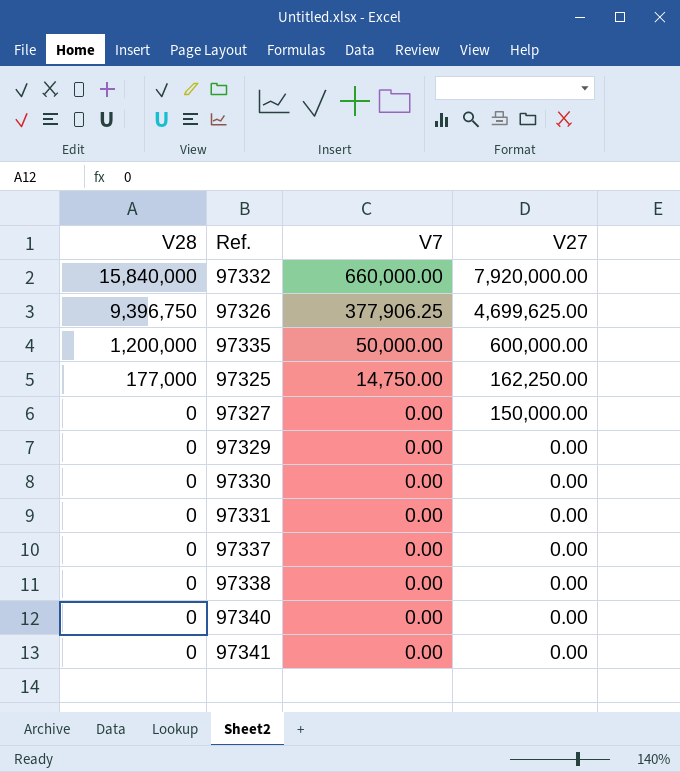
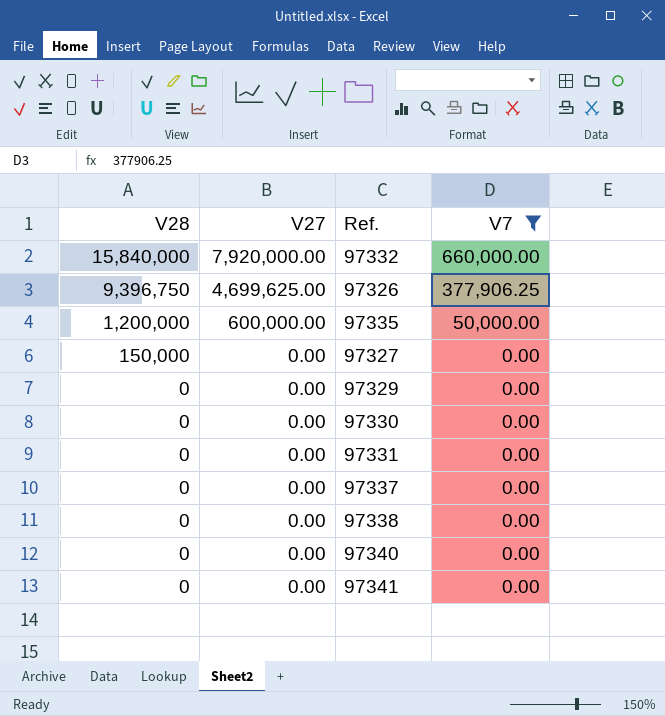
filter: none -> V7 != 14,750.00
column V27 | position: 4 -> 2
97327 | V28: 0 -> 150,000
97327 | V27: 150,000.00 -> 0.00

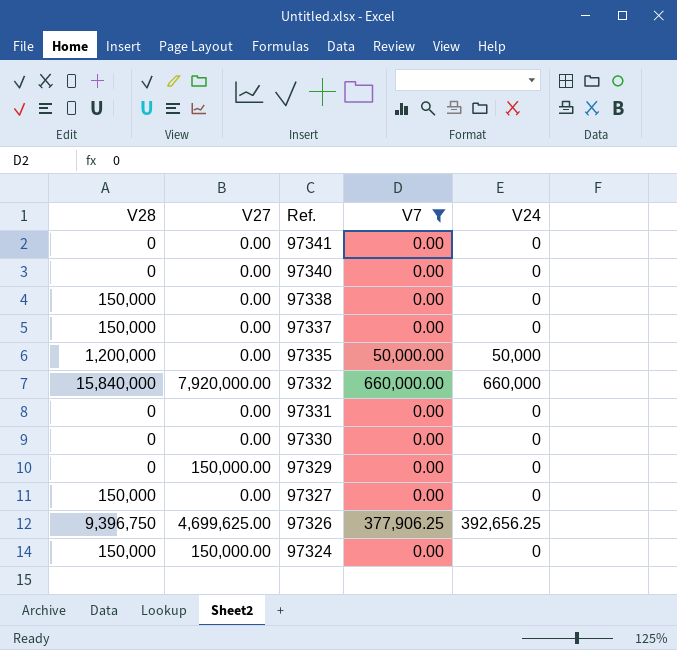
row order: V28 descending -> Ref. descending
column V24 | position: none -> 5
97338 | V28: 0 -> 150,000
97337 | V28: 0 -> 150,000
97335 | V27: 600,000.00 -> 0.00
97329 | V27: 0.00 -> 150,000.00
row 97324: none -> 150,000 | 150,000.00 | 0.00 | 0

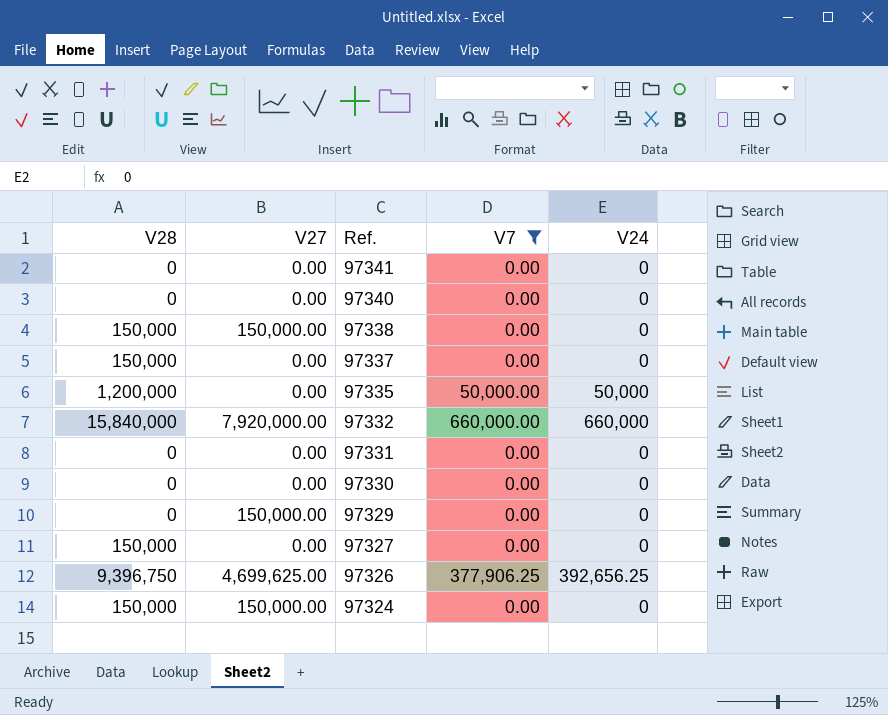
97338 | V27: 0.00 -> 150,000.00

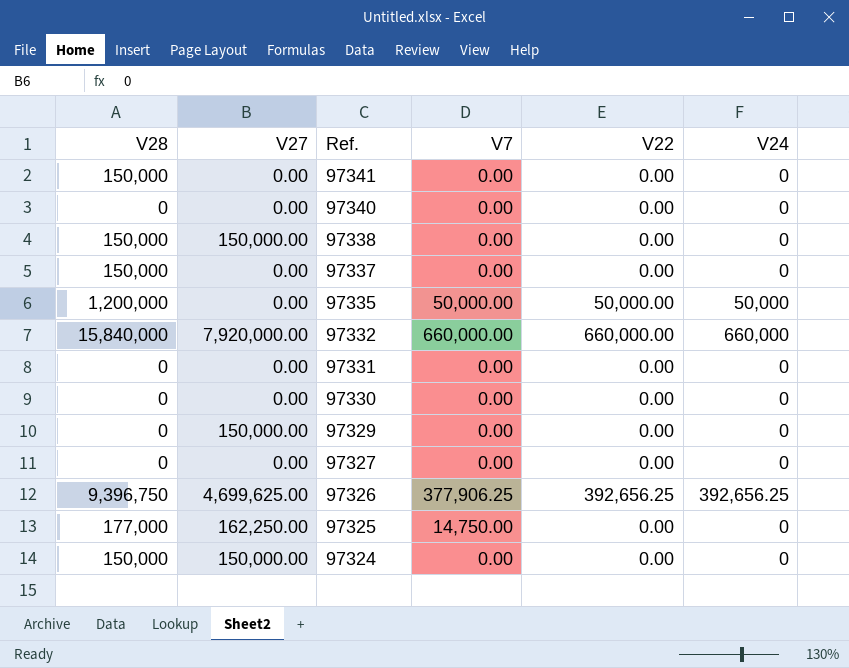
filter: V7 != 14,750.00 -> none
column V22 | position: none -> 5
97341 | V28: 0 -> 150,000
97327 | V28: 150,000 -> 0

